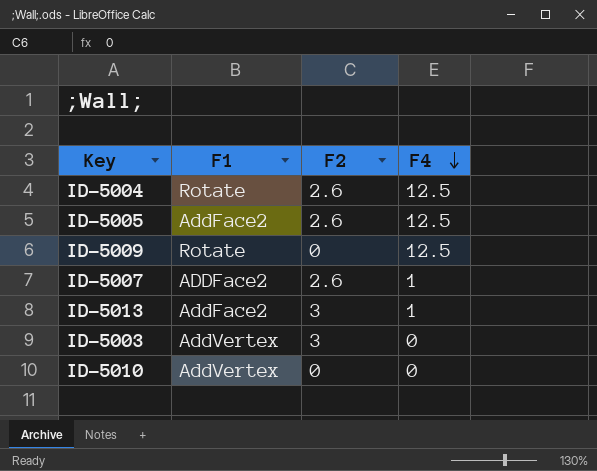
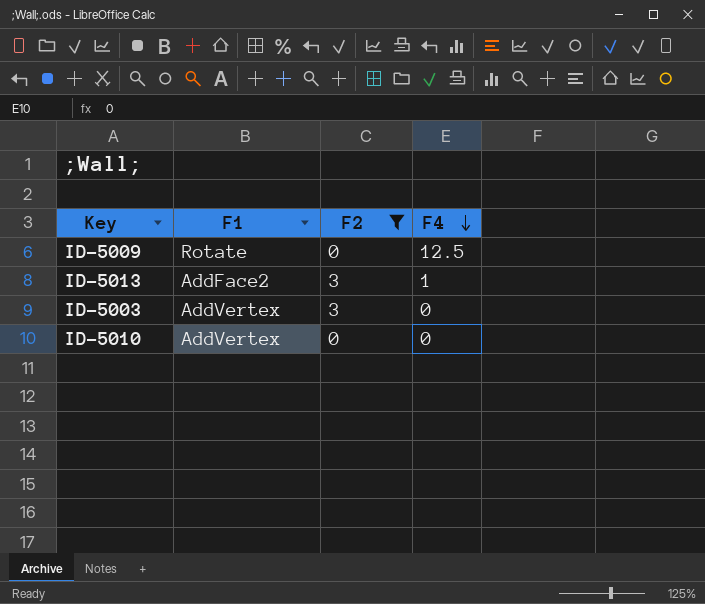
filter: none -> F2 != 2.6

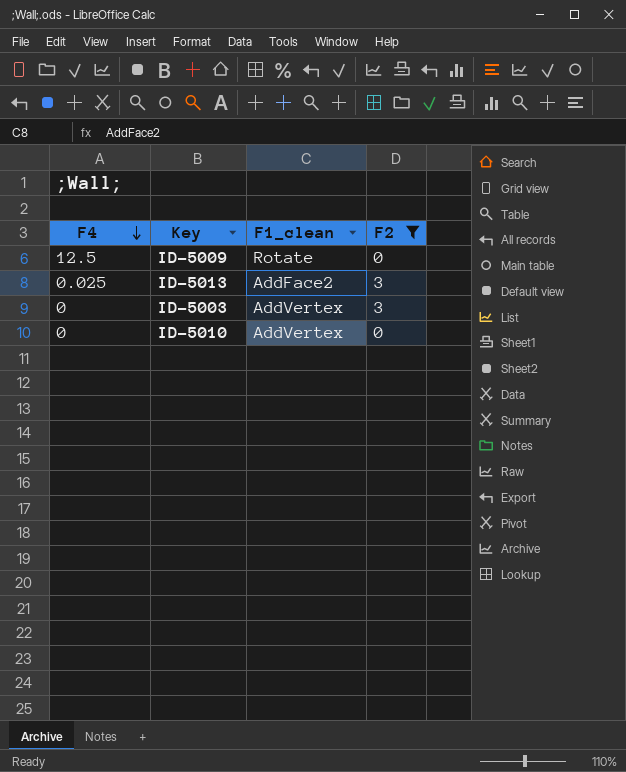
column F4 | position: 4 -> 1
column name: F1 -> F1_clean
ID-5013 | F4: 1 -> 0.025

